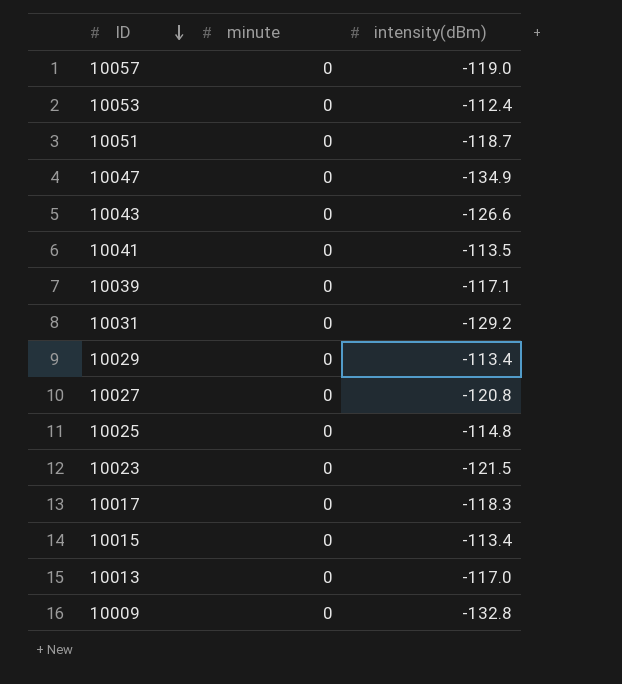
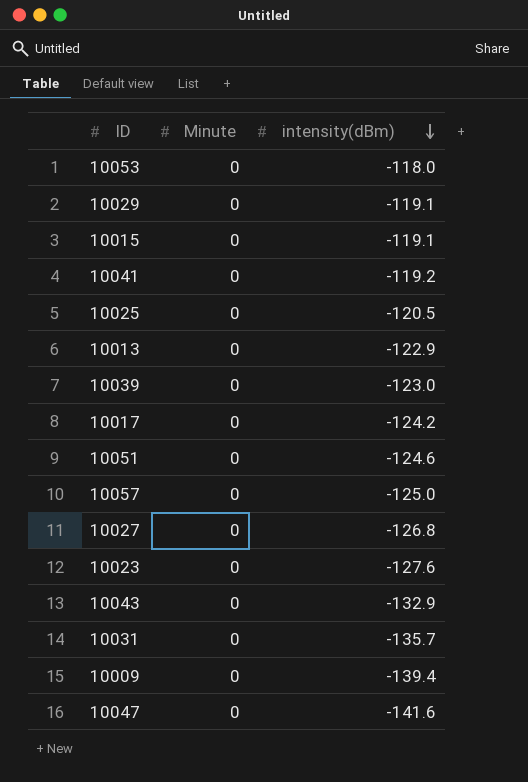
row order: ID descending -> intensity(dBm) descending
column name: minute -> Minute
10053 | intensity(dBm): -112.4 -> -118.0
10029 | intensity(dBm): -113.4 -> -119.1
10015 | intensity(dBm): -113.4 -> -119.1
10041 | intensity(dBm): -113.5 -> -119.2
10025 | intensity(dBm): -114.8 -> -120.5
10013 | intensity(dBm): -117.0 -> -122.9
10039 | intensity(dBm): -117.1 -> -123.0
10017 | intensity(dBm): -118.3 -> -124.2
10051 | intensity(dBm): -118.7 -> -124.6
10057 | intensity(dBm): -119.0 -> -125.0
10027 | intensity(dBm): -120.8 -> -126.8
10023 | intensity(dBm): -121.5 -> -127.6
10043 | intensity(dBm): -126.6 -> -132.9
10031 | intensity(dBm): -129.2 -> -135.7
10009 | intensity(dBm): -132.8 -> -139.4
10047 | intensity(dBm): -134.9 -> -141.6

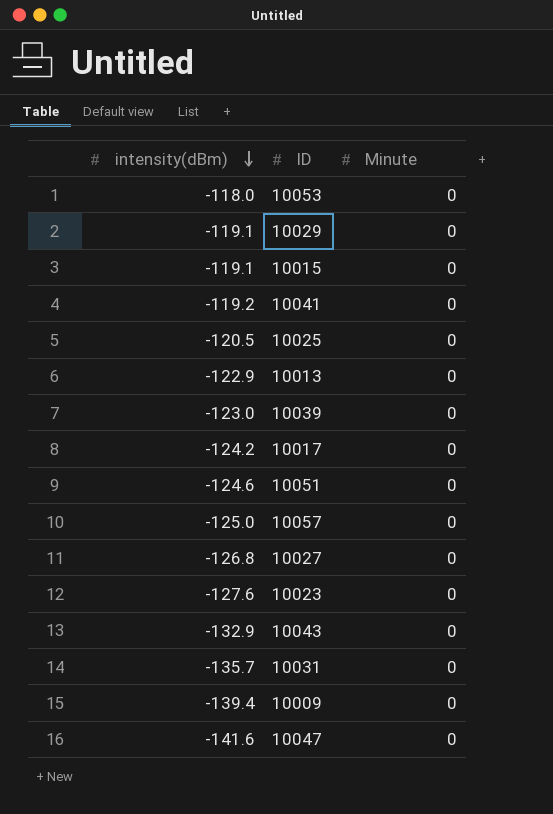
column intensity(dBm) | position: 3 -> 1

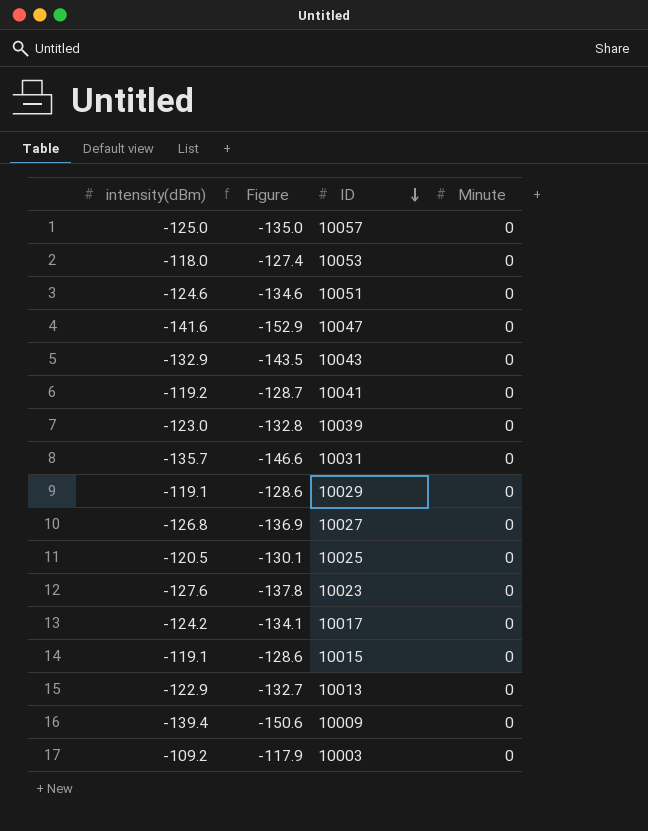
row order: intensity(dBm) descending -> ID descending
column Figure | formula: none -> [intensity(dBm)] * 1.08
row 10003: none -> -109.2 | -117.9 | 0

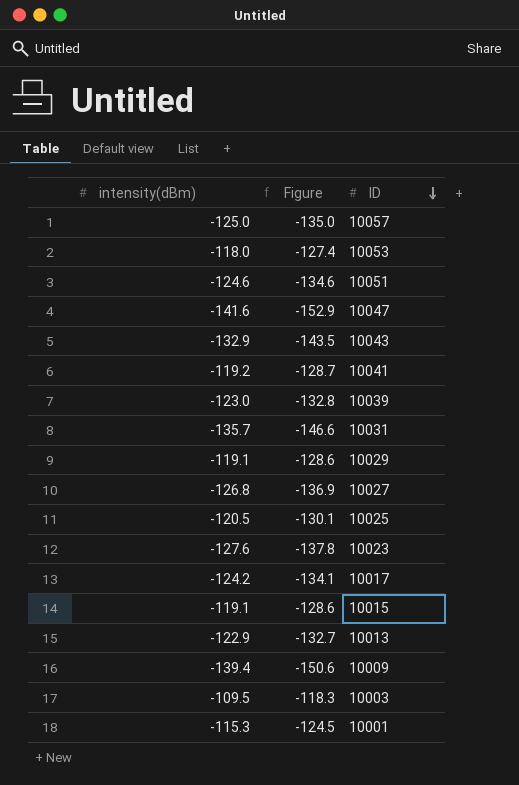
column Minute | position: 4 -> none
10003 | intensity(dBm): -109.2 -> -109.5
10003 | Figure: -117.9 -> -118.3
row 10001: none -> -115.3 | -124.5

